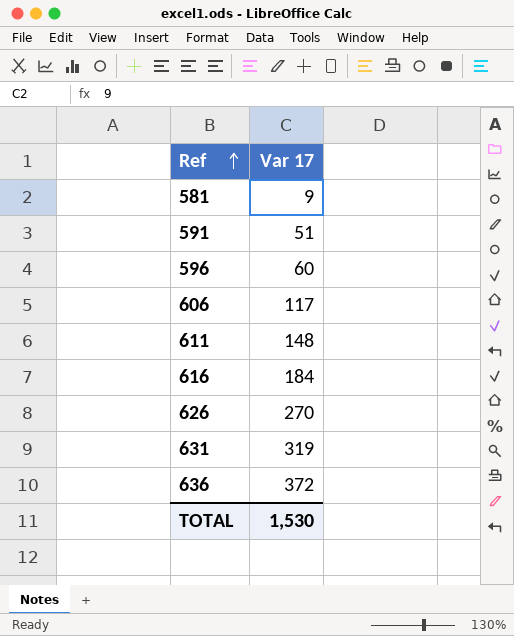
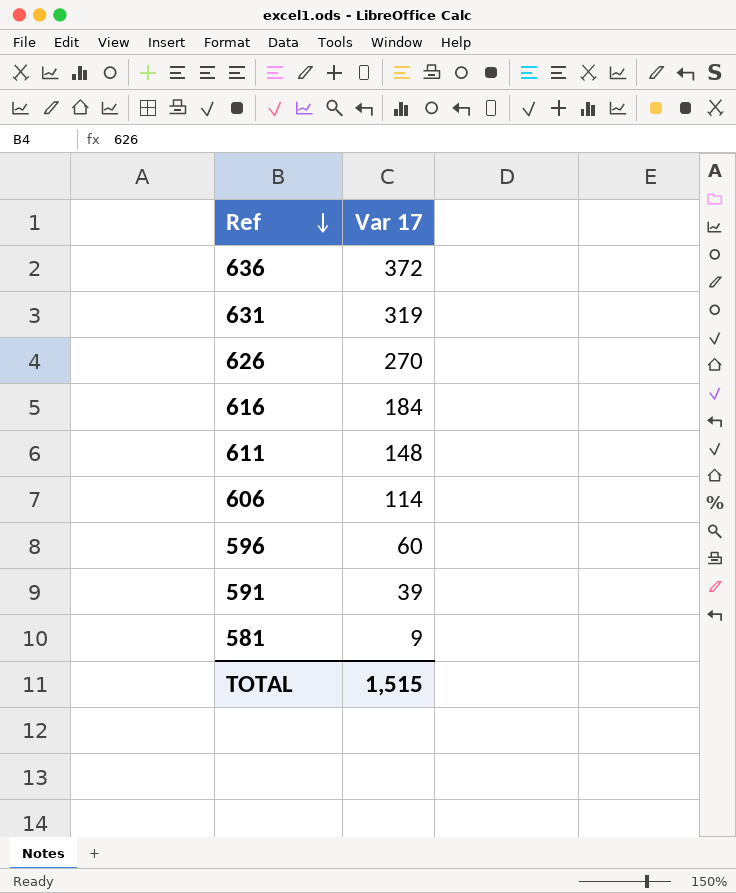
row order: Ref ascending -> Ref descending
606 | Var 17: 117 -> 114
591 | Var 17: 51 -> 39
TOTAL | Var 17: 1,530 -> 1,515

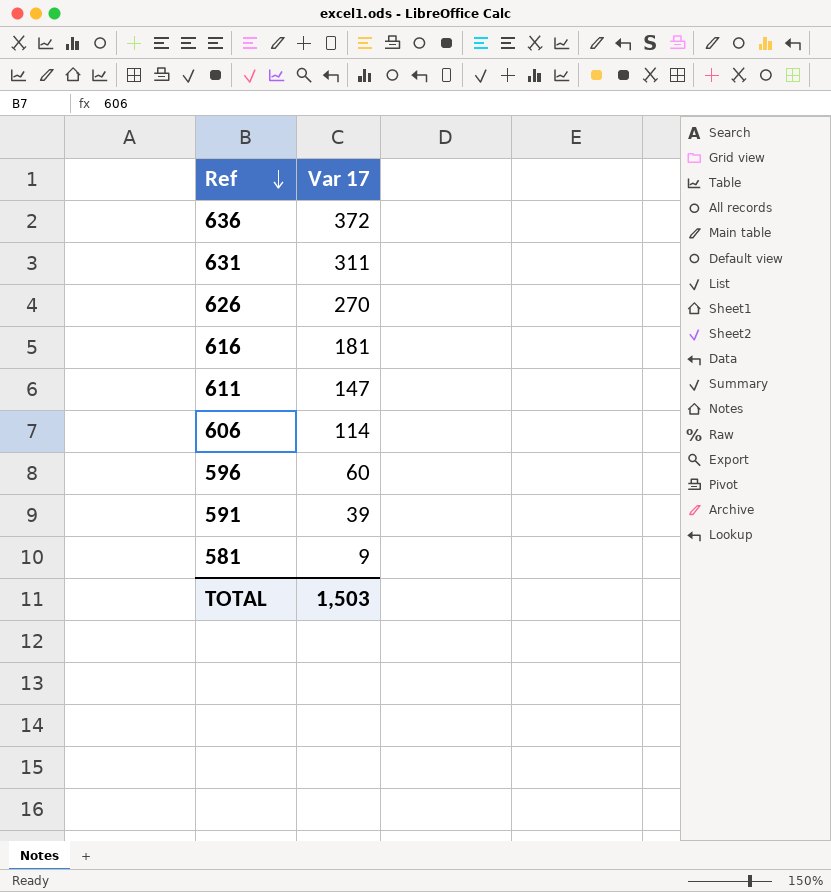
631 | Var 17: 319 -> 311
616 | Var 17: 184 -> 181
611 | Var 17: 148 -> 147
TOTAL | Var 17: 1,515 -> 1,503

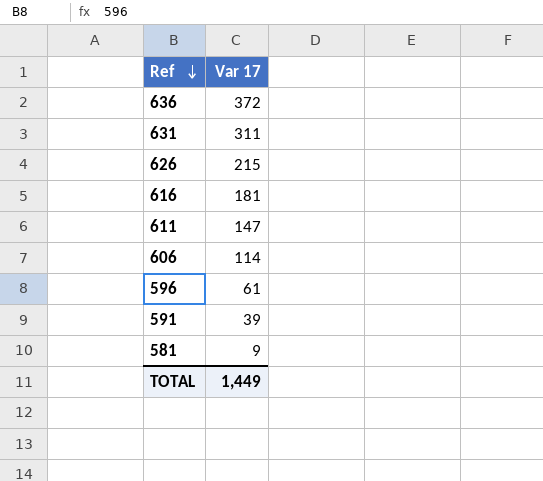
626 | Var 17: 270 -> 215
596 | Var 17: 60 -> 61
TOTAL | Var 17: 1,503 -> 1,449

